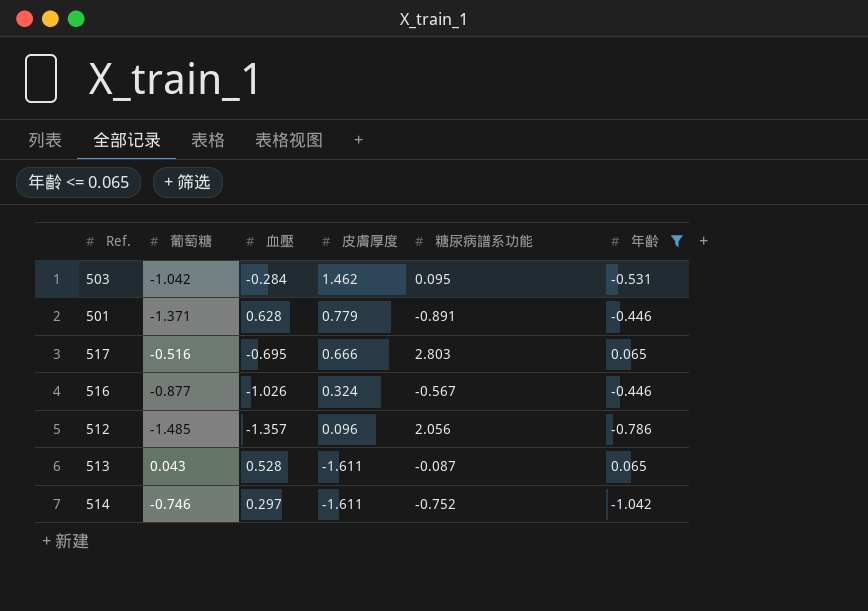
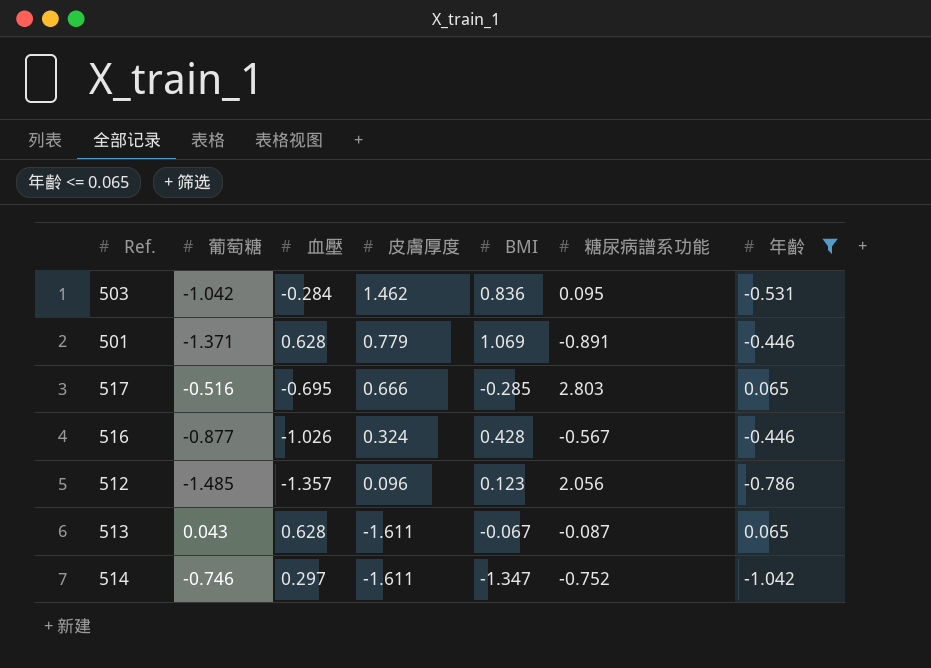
column BMI | position: none -> 5
513 | 血壓: 0.528 -> 0.628

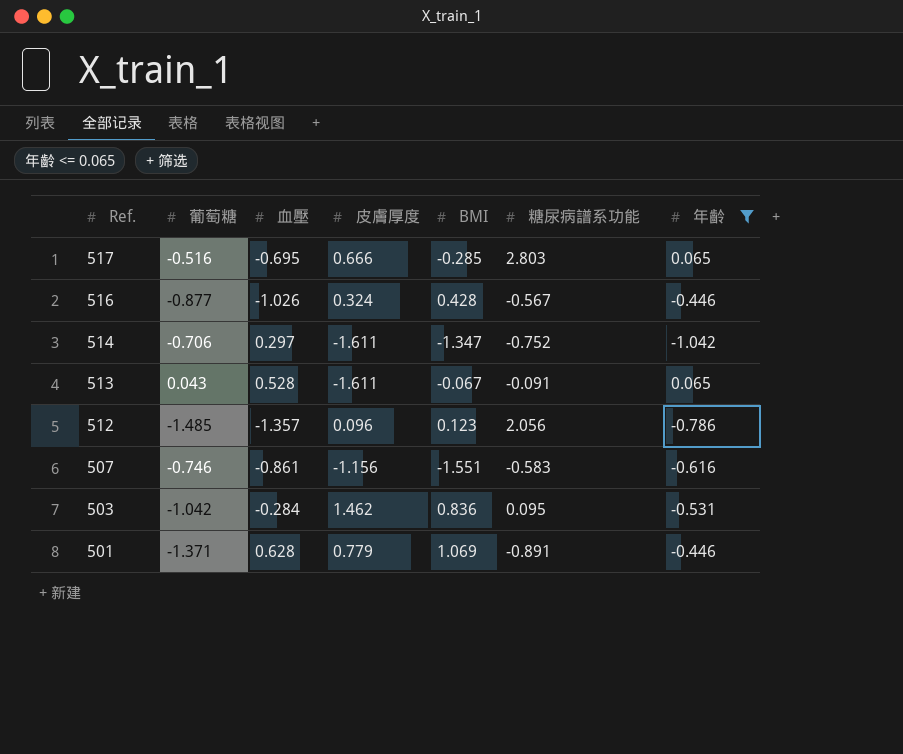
row order: 皮膚厚度 descending -> Ref. descending
514 | 葡萄糖: -0.746 -> -0.706
513 | 血壓: 0.628 -> 0.528
513 | 糖尿病譜系功能: -0.087 -> -0.091
row 507: none -> -0.746 | -0.861 | -1.156 | -1.551 | -0.583 | -0.616

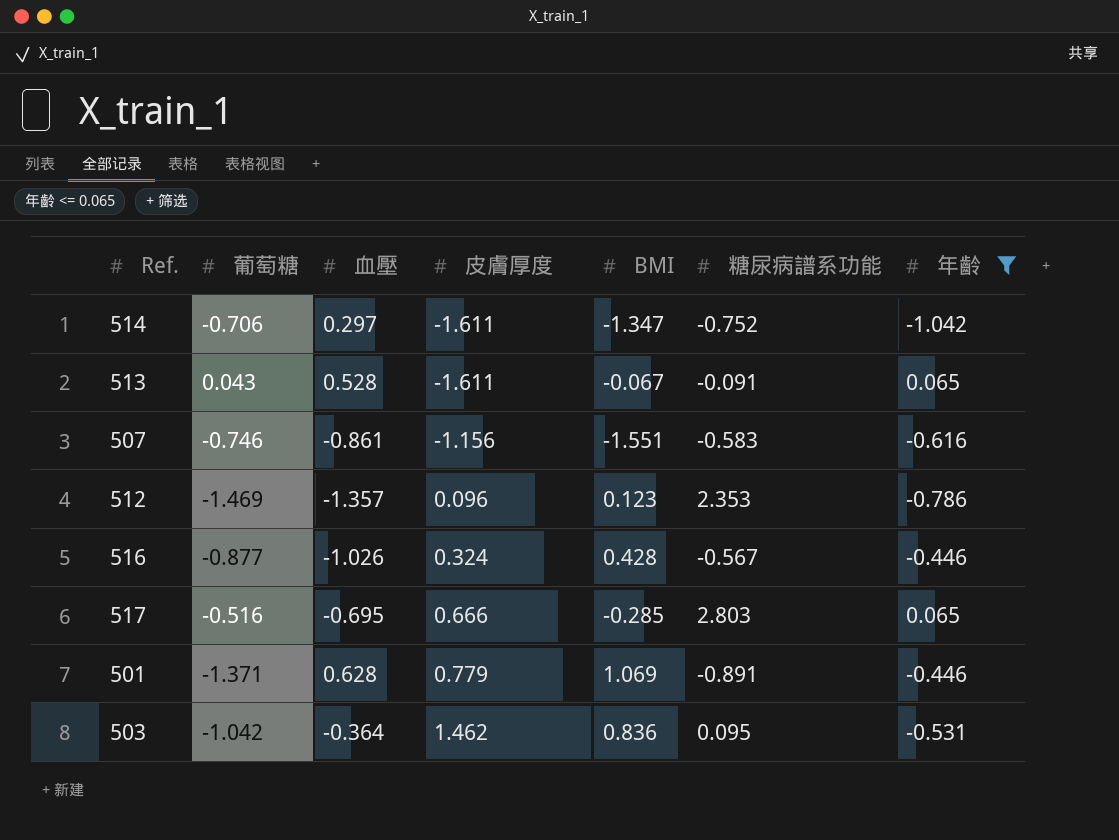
row order: Ref. descending -> 皮膚厚度 ascending
512 | 葡萄糖: -1.485 -> -1.469
512 | 糖尿病譜系功能: 2.056 -> 2.353
503 | 血壓: -0.284 -> -0.364

